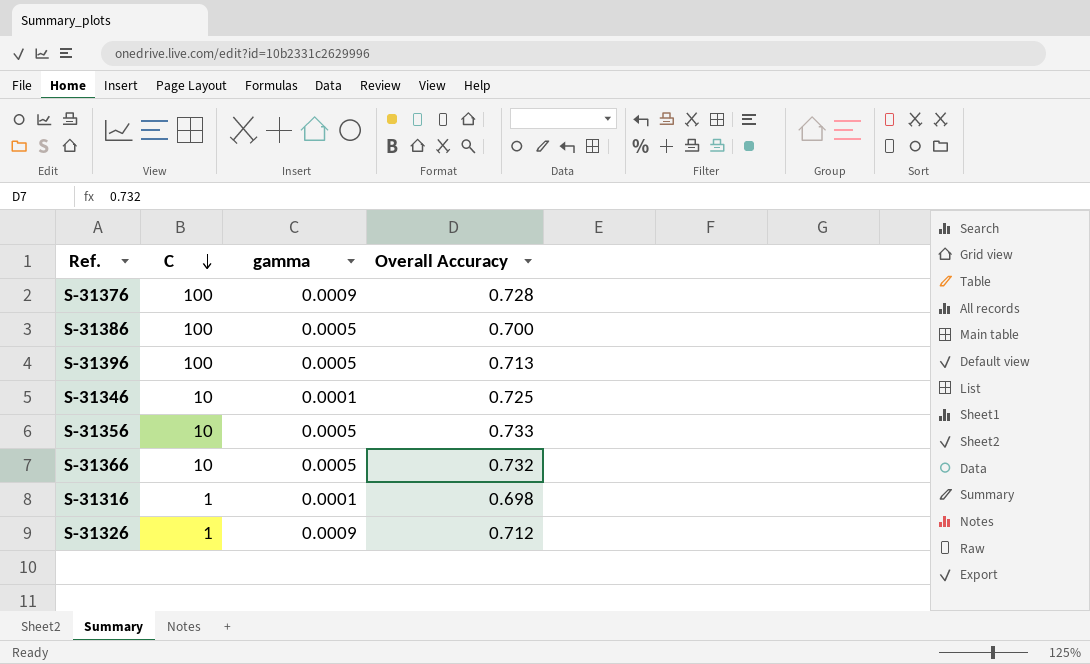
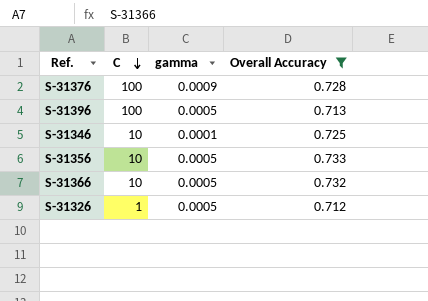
filter: none -> Overall Accuracy >= 0.712
S-31326 | gamma: 0.0009 -> 0.0005

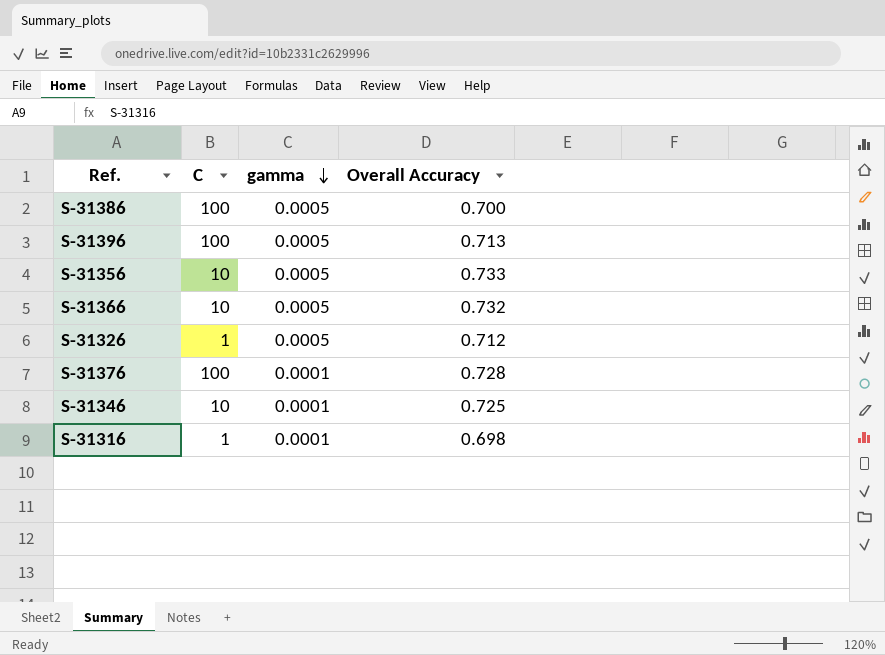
filter: Overall Accuracy >= 0.712 -> none
row order: C descending -> gamma descending
S-31376 | gamma: 0.0009 -> 0.0001

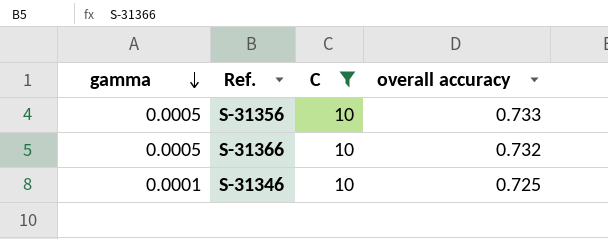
filter: none -> C = 10
column gamma | position: 3 -> 1
column name: Overall Accuracy -> overall accuracy

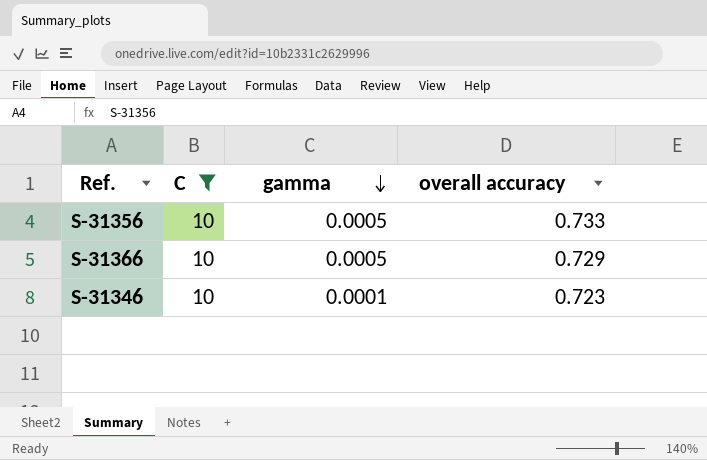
column gamma | position: 1 -> 3
S-31366 | overall accuracy: 0.732 -> 0.729
S-31346 | overall accuracy: 0.725 -> 0.723

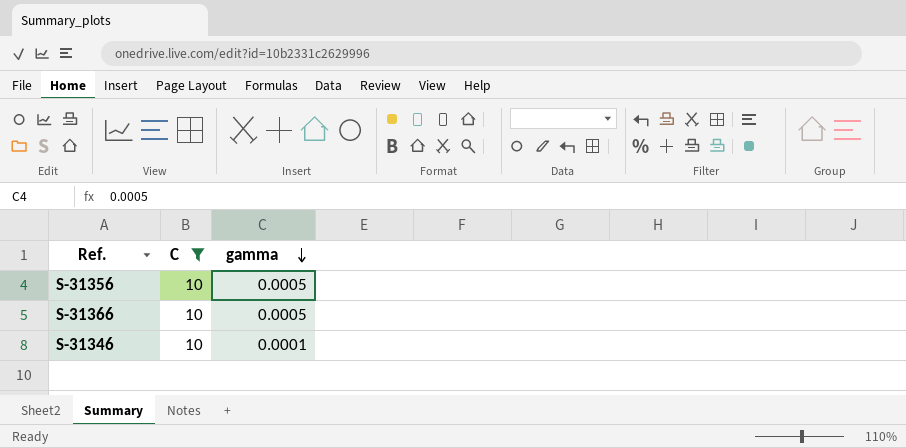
column overall accuracy | position: 4 -> none

